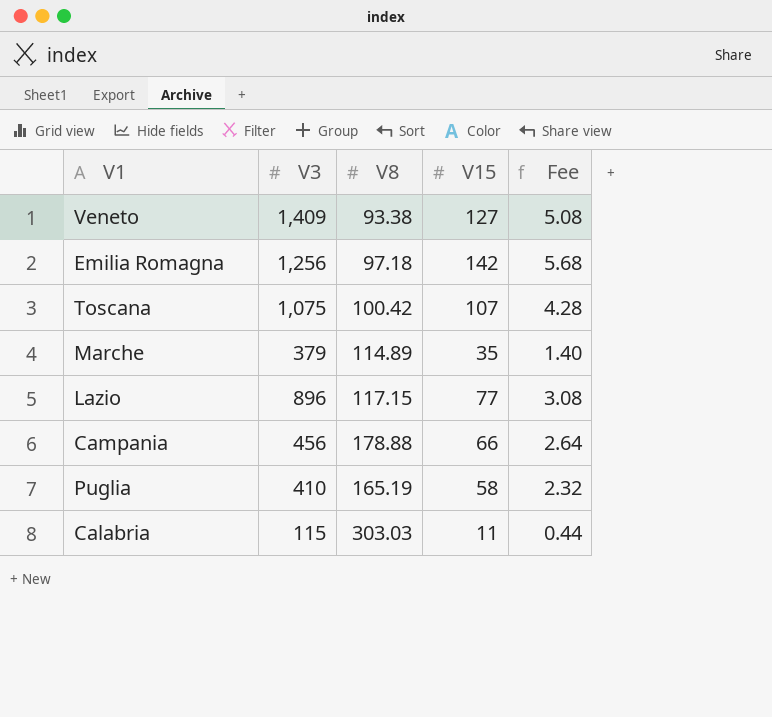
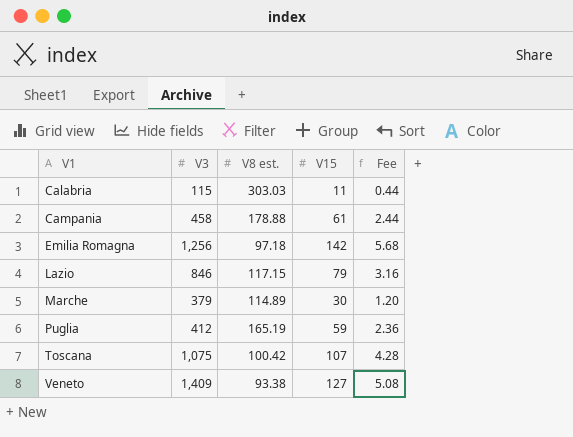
row order: none -> V1 ascending
column name: V8 -> V8 est.
Campania | V3: 456 -> 458
Campania | V15: 66 -> 61
Campania | Fee: 2.64 -> 2.44
Lazio | V3: 896 -> 846
Lazio | V15: 77 -> 79
Lazio | Fee: 3.08 -> 3.16
Marche | V15: 35 -> 30
Marche | Fee: 1.40 -> 1.20
Puglia | V3: 410 -> 412
Puglia | V15: 58 -> 59
Puglia | Fee: 2.32 -> 2.36

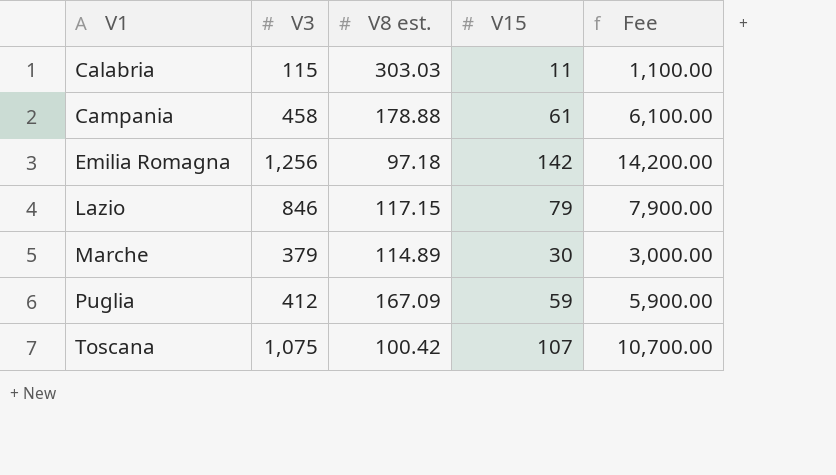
column Fee | formula: [V15] * 0.04 -> [V15] * 100
row Veneto: 1,409 | 93.38 | 127 | 5.08 -> none
Puglia | V8 est.: 165.19 -> 167.09

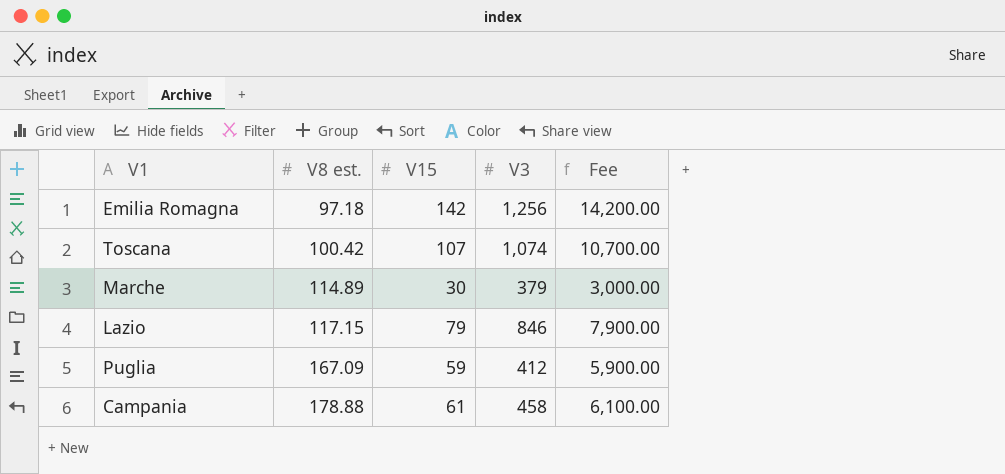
row order: V1 ascending -> V8 est. ascending
column V3 | position: 2 -> 4
row Calabria: 115 | 303.03 | 11 | 1,100.00 -> none
Toscana | V3: 1,075 -> 1,074

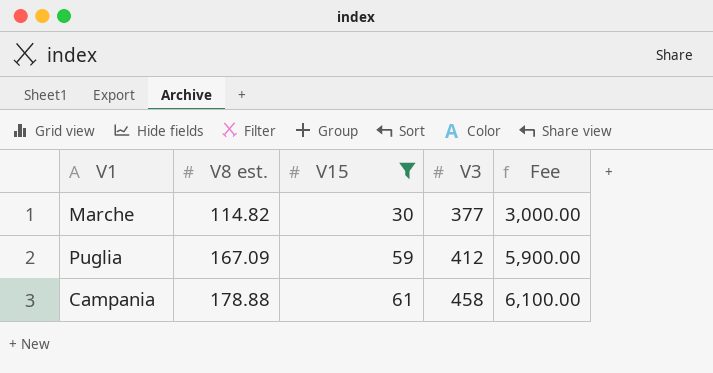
filter: none -> V15 <= 61
Marche | V8 est.: 114.89 -> 114.82
Marche | V3: 379 -> 377

